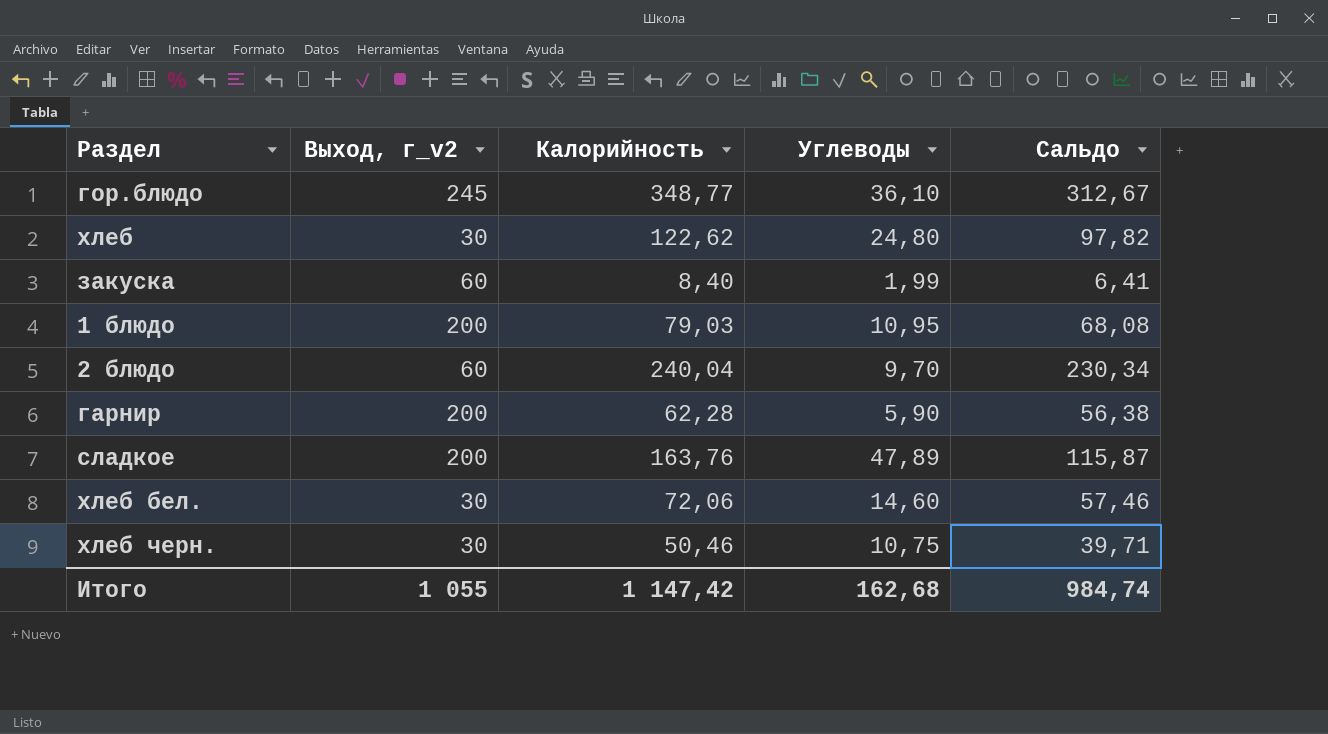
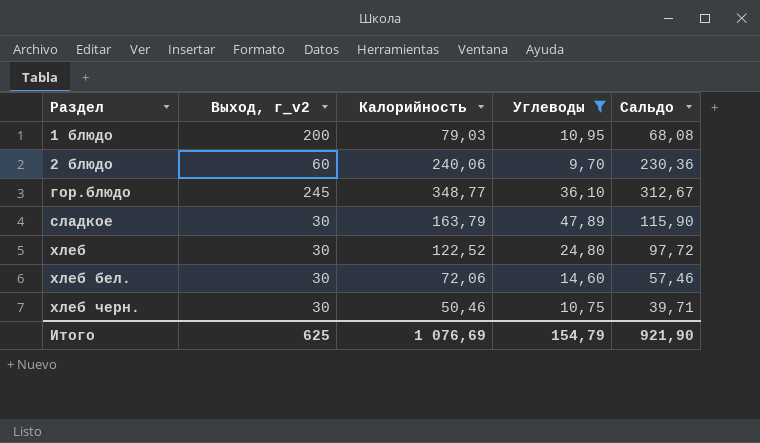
filter: none -> Углеводы >= 9,70
row order: none -> Раздел ascending
2 блюдо | Калорийность: 240,04 -> 240,06
2 блюдо | Сальдо: 230,34 -> 230,36
сладкое | Выход, г_v2: 200 -> 30
сладкое | Калорийность: 163,76 -> 163,79
сладкое | Сальдо: 115,87 -> 115,90
хлеб | Калорийность: 122,62 -> 122,52
хлеб | Сальдо: 97,82 -> 97,72
Итого | Выход, г_v2: 1 055 -> 625
Итого | Калорийность: 1 147,42 -> 1 076,69
Итого | Углеводы: 162,68 -> 154,79
Итого | Сальдо: 984,74 -> 921,90

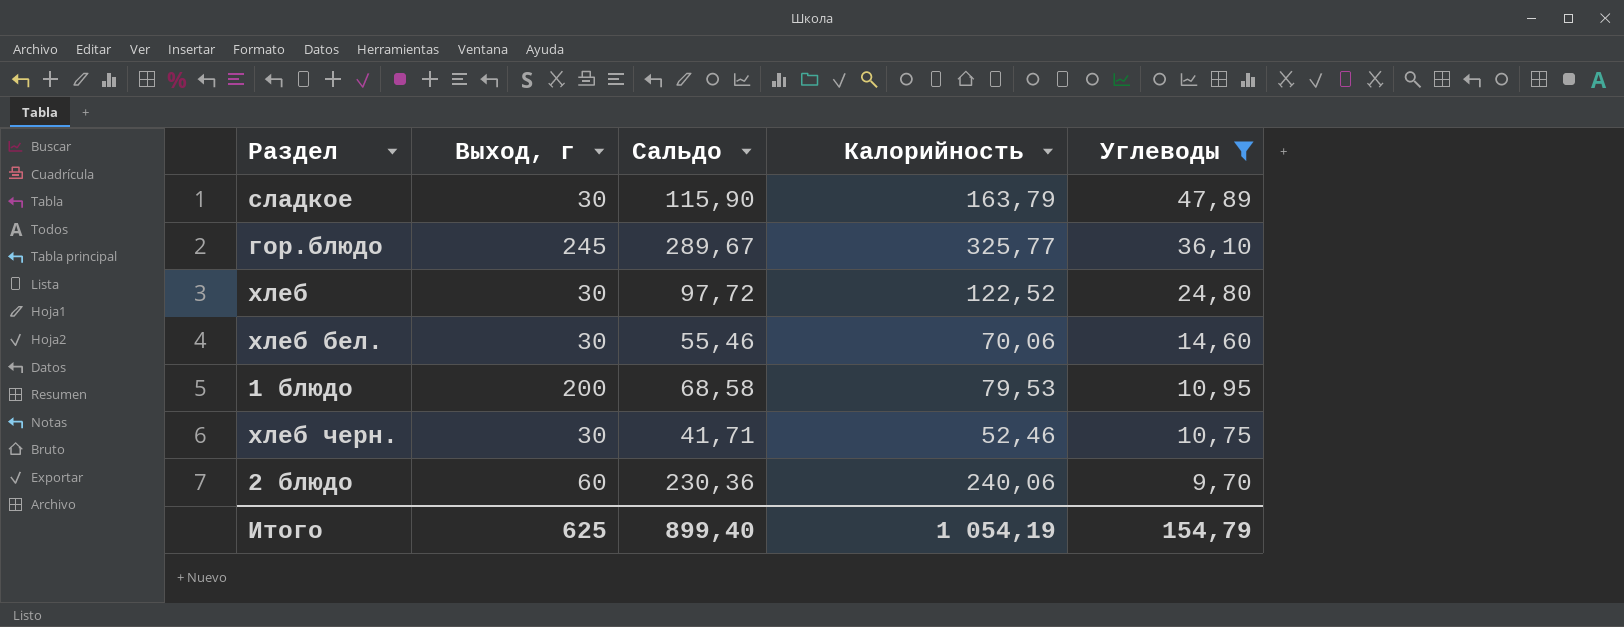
row order: Раздел ascending -> Углеводы descending
column name: Выход, г_v2 -> Выход, г
column Сальдо | position: 5 -> 3
гор.блюдо | Сальдо: 312,67 -> 289,67
гор.блюдо | Калорийность: 348,77 -> 325,77
хлеб бел. | Сальдо: 57,46 -> 55,46
хлеб бел. | Калорийность: 72,06 -> 70,06
1 блюдо | Сальдо: 68,08 -> 68,58
1 блюдо | Калорийность: 79,03 -> 79,53
хлеб черн. | Сальдо: 39,71 -> 41,71
хлеб черн. | Калорийность: 50,46 -> 52,46
Итого | Сальдо: 921,90 -> 899,40
Итого | Калорийность: 1 076,69 -> 1 054,19

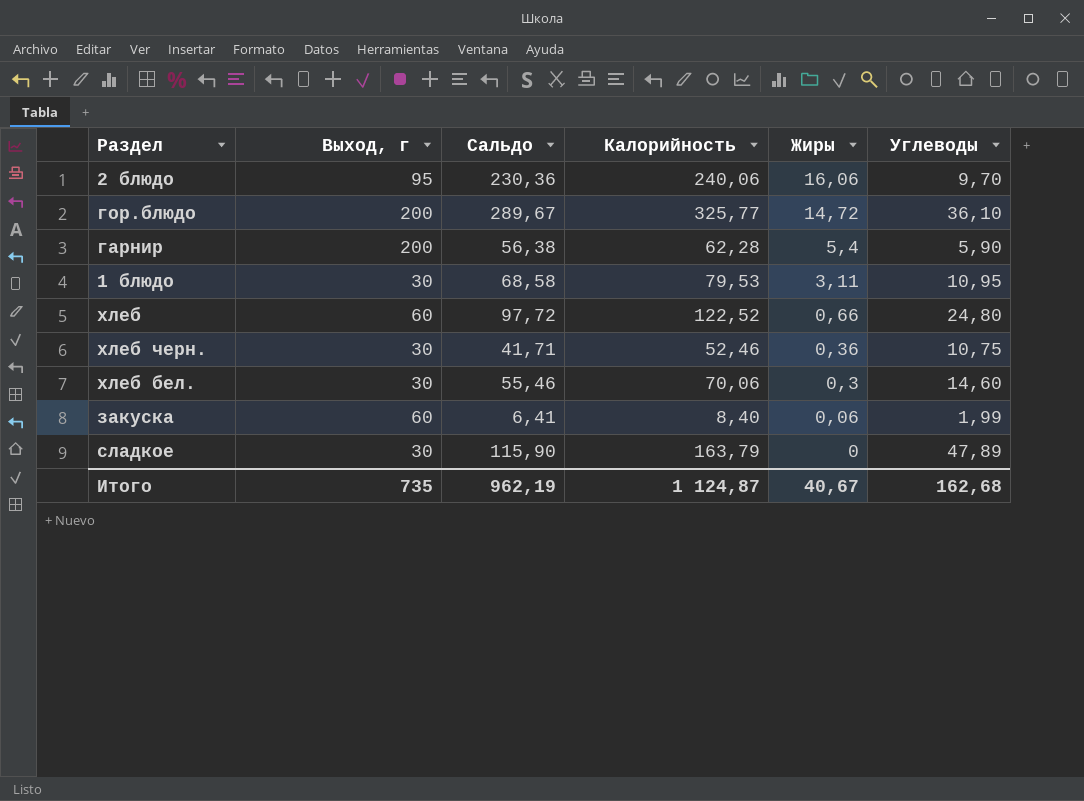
filter: Углеводы >= 9,70 -> none
row order: Углеводы descending -> Жиры descending
column Жиры | position: none -> 5
2 блюдо | Выход, г: 60 -> 95
гор.блюдо | Выход, г: 245 -> 200
1 блюдо | Выход, г: 200 -> 30
хлеб | Выход, г: 30 -> 60
Итого | Выход, г: 625 -> 735
Итого | Сальдо: 899,40 -> 962,19
Итого | Калорийность: 1 054,19 -> 1 124,87
Итого | Углеводы: 154,79 -> 162,68

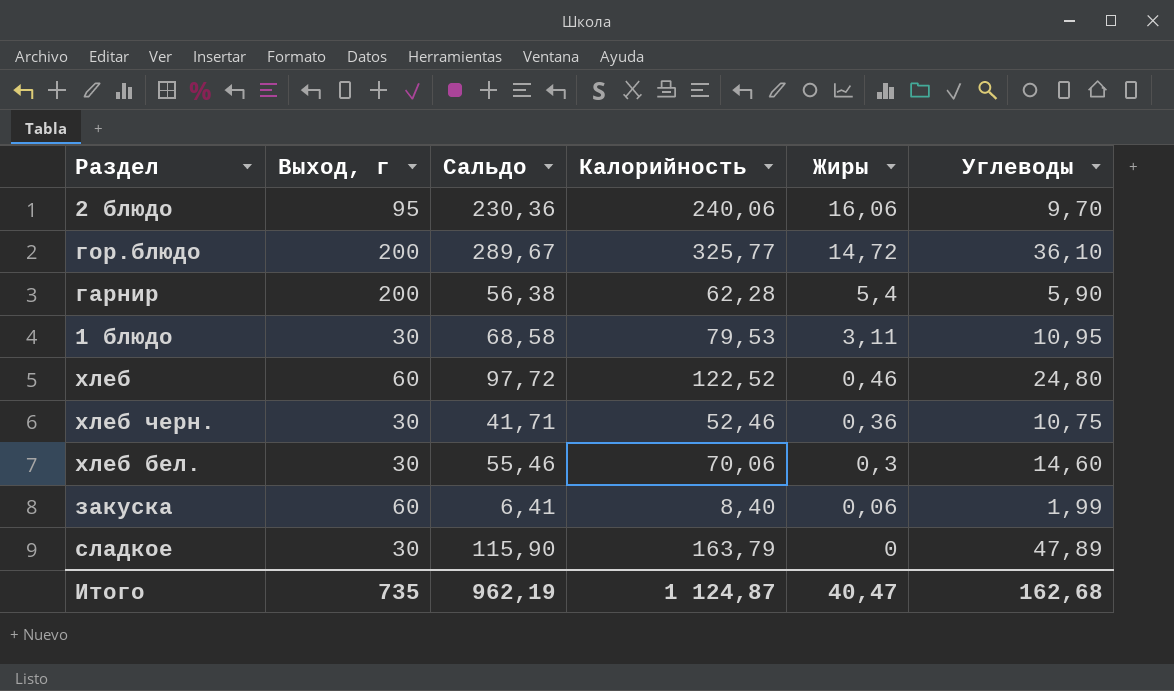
хлеб | Жиры: 0,66 -> 0,46
Итого | Жиры: 40,67 -> 40,47

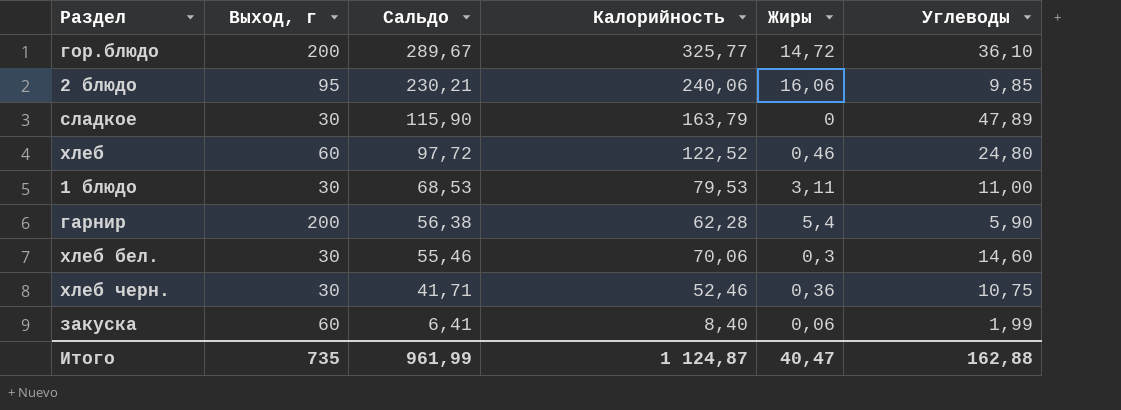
row order: Жиры descending -> Сальдо descending
2 блюдо | Сальдо: 230,36 -> 230,21
2 блюдо | Углеводы: 9,70 -> 9,85
1 блюдо | Сальдо: 68,58 -> 68,53
1 блюдо | Углеводы: 10,95 -> 11,00
Итого | Сальдо: 962,19 -> 961,99
Итого | Углеводы: 162,68 -> 162,88

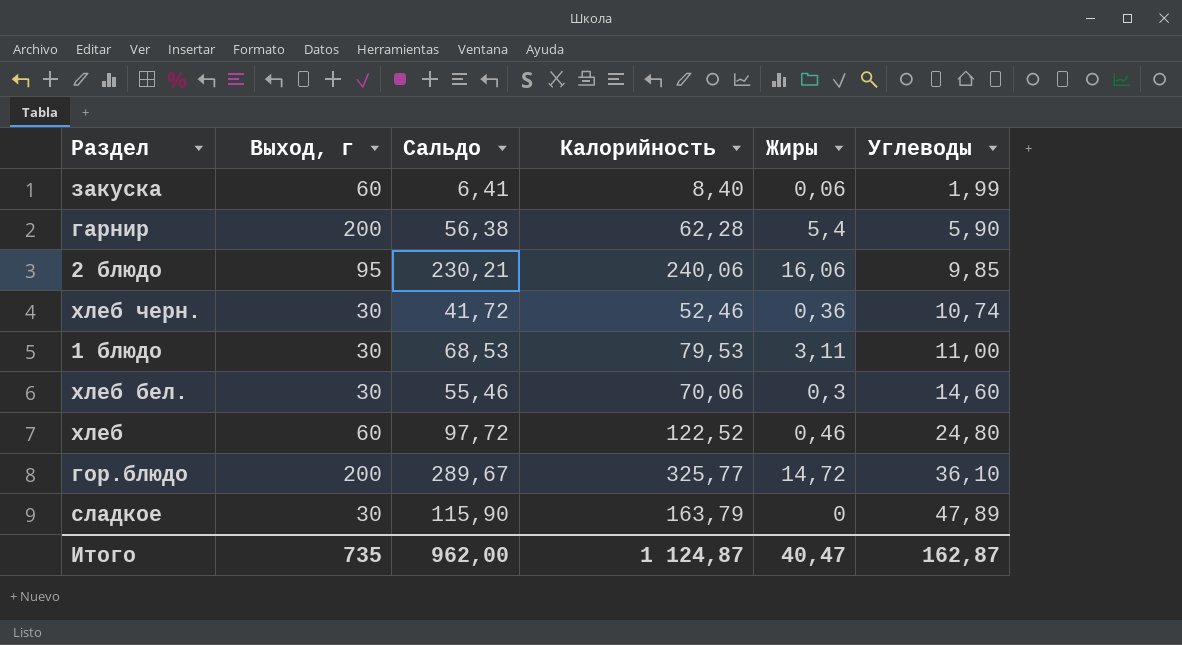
row order: Сальдо descending -> Углеводы ascending
хлеб черн. | Сальдо: 41,71 -> 41,72
хлеб черн. | Углеводы: 10,75 -> 10,74
Итого | Сальдо: 961,99 -> 962,00
Итого | Углеводы: 162,88 -> 162,87

